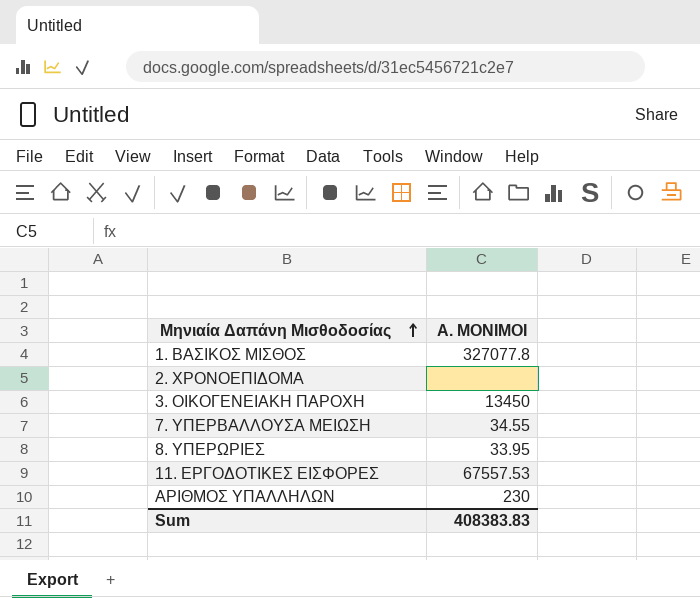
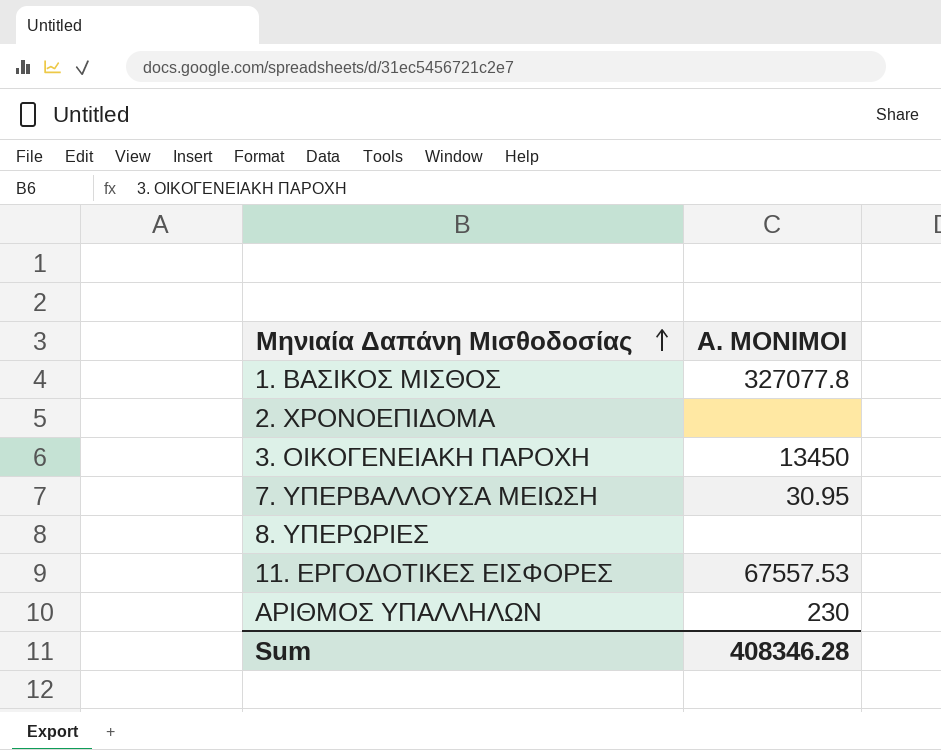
7. ΥΠΕΡΒΑΛΛΟΥΣΑ ΜΕΙΩΣΗ | Α. ΜΟΝΙΜΟΙ: 34.55 -> 30.95
8. ΥΠΕΡΩΡΙΕΣ | Α. ΜΟΝΙΜΟΙ: 33.95 -> none
Sum | Α. ΜΟΝΙΜΟΙ: 408383.83 -> 408346.28

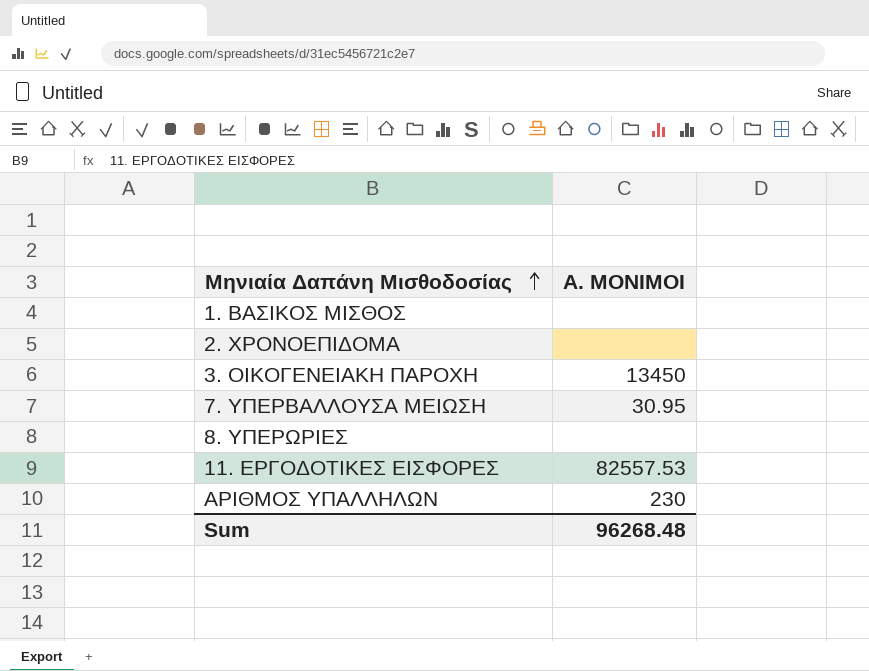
1. ΒΑΣΙΚΟΣ ΜΙΣΘΟΣ | Α. ΜΟΝΙΜΟΙ: 327077.8 -> none
11. ΕΡΓΟΔΟΤΙΚΕΣ ΕΙΣΦΟΡΕΣ | Α. ΜΟΝΙΜΟΙ: 67557.53 -> 82557.53
Sum | Α. ΜΟΝΙΜΟΙ: 408346.28 -> 96268.48

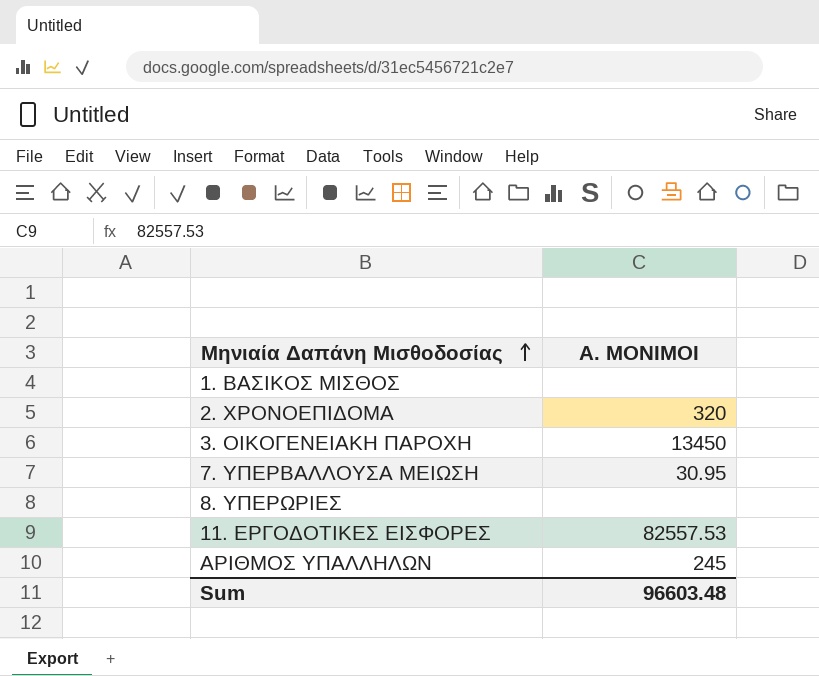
2. ΧΡΟΝΟΕΠΙΔΟΜΑ | Α. ΜΟΝΙΜΟΙ: none -> 320
ΑΡΙΘΜΟΣ ΥΠΑΛΛΗΛΩΝ | Α. ΜΟΝΙΜΟΙ: 230 -> 245
Sum | Α. ΜΟΝΙΜΟΙ: 96268.48 -> 96603.48

